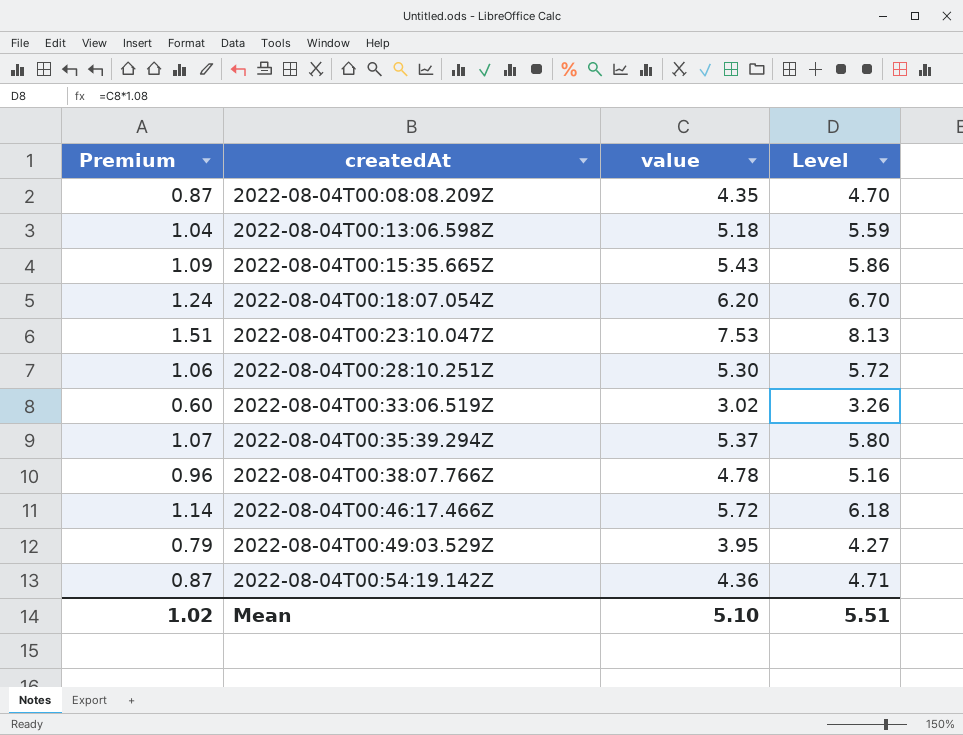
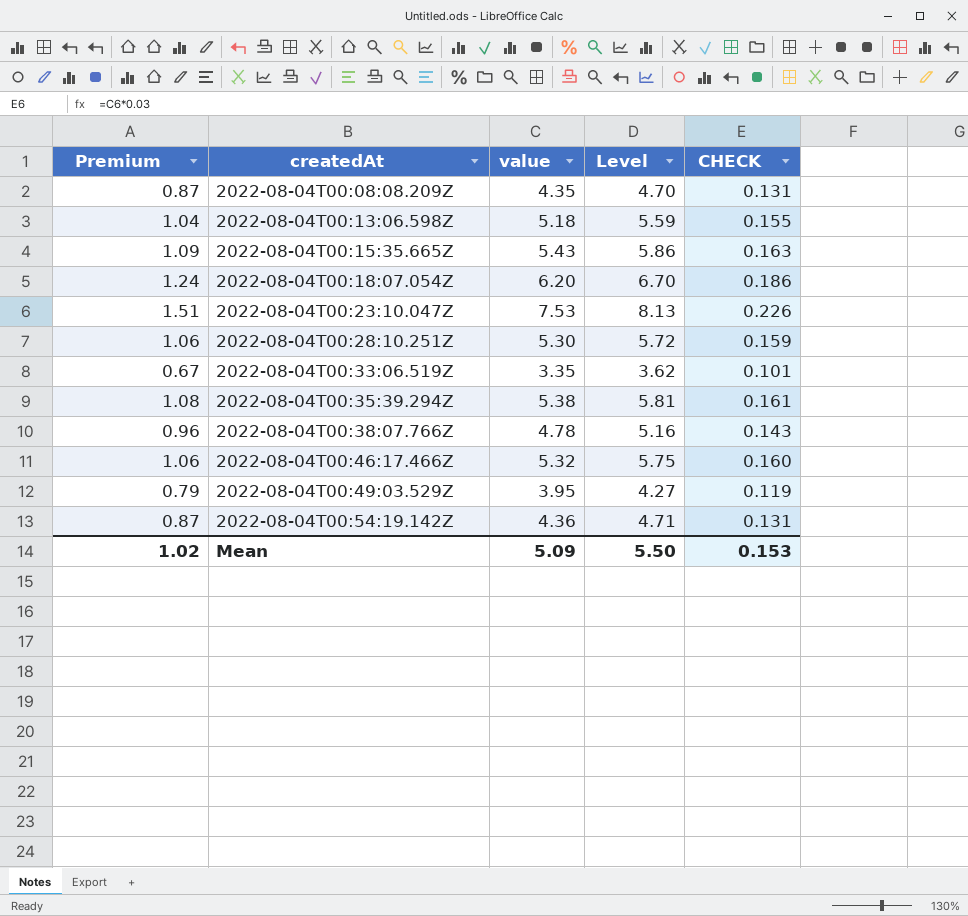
column CHECK | formula: none -> [value] * 0.03
2022-08-04T00:33:06.519Z | Premium: 0.60 -> 0.67
2022-08-04T00:33:06.519Z | value: 3.02 -> 3.35
2022-08-04T00:33:06.519Z | Level: 3.26 -> 3.62
2022-08-04T00:35:39.294Z | Premium: 1.07 -> 1.08
2022-08-04T00:35:39.294Z | value: 5.37 -> 5.38
2022-08-04T00:35:39.294Z | Level: 5.80 -> 5.81
2022-08-04T00:46:17.466Z | Premium: 1.14 -> 1.06
2022-08-04T00:46:17.466Z | value: 5.72 -> 5.32
2022-08-04T00:46:17.466Z | Level: 6.18 -> 5.75
Mean | value: 5.10 -> 5.09
Mean | Level: 5.51 -> 5.50

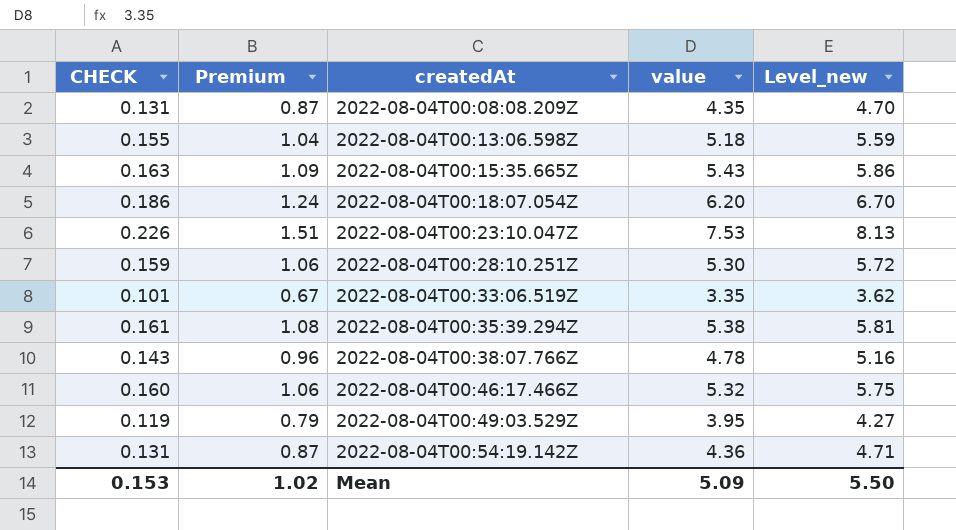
column CHECK | position: 5 -> 1
column name: Level -> Level_new

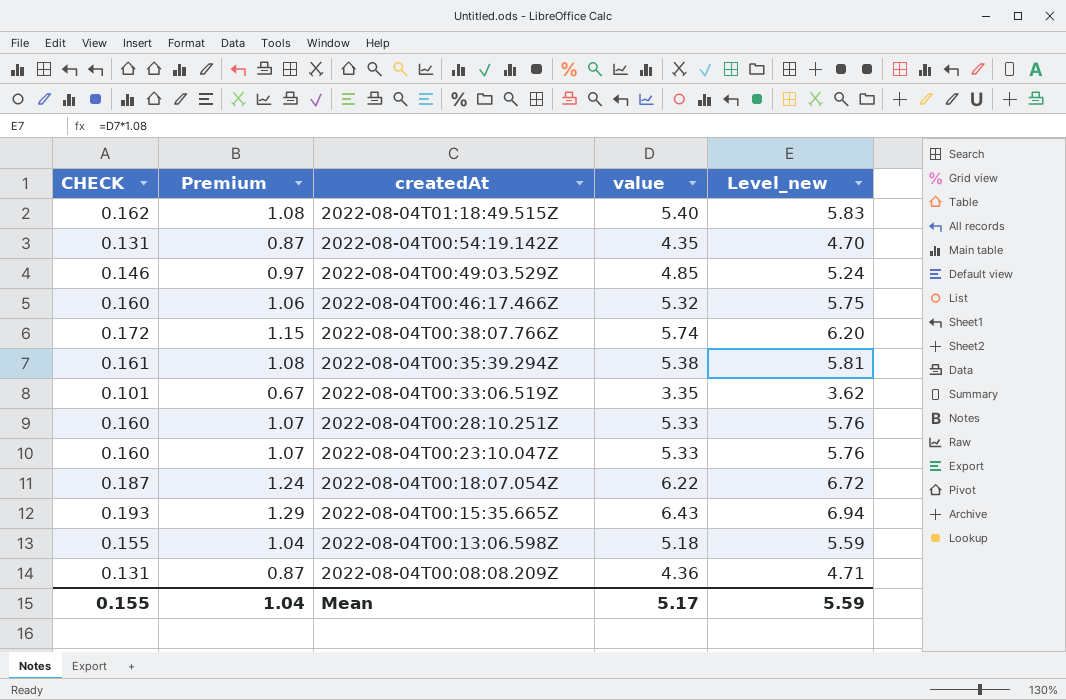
row order: createdAt ascending -> createdAt descending
row 2022-08-04T01:18:49.515Z: none -> 0.162 | 1.08 | 5.40 | 5.83
2022-08-04T00:54:19.142Z | value: 4.36 -> 4.35
2022-08-04T00:54:19.142Z | Level_new: 4.71 -> 4.70
2022-08-04T00:49:03.529Z | CHECK: 0.119 -> 0.146
2022-08-04T00:49:03.529Z | Premium: 0.79 -> 0.97
2022-08-04T00:49:03.529Z | value: 3.95 -> 4.85
2022-08-04T00:49:03.529Z | Level_new: 4.27 -> 5.24
2022-08-04T00:38:07.766Z | CHECK: 0.143 -> 0.172
2022-08-04T00:38:07.766Z | Premium: 0.96 -> 1.15
2022-08-04T00:38:07.766Z | value: 4.78 -> 5.74
2022-08-04T00:38:07.766Z | Level_new: 5.16 -> 6.20
2022-08-04T00:28:10.251Z | CHECK: 0.159 -> 0.160
2022-08-04T00:28:10.251Z | Premium: 1.06 -> 1.07
2022-08-04T00:28:10.251Z | value: 5.30 -> 5.33
2022-08-04T00:28:10.251Z | Level_new: 5.72 -> 5.76
2022-08-04T00:23:10.047Z | CHECK: 0.226 -> 0.160
2022-08-04T00:23:10.047Z | Premium: 1.51 -> 1.07
2022-08-04T00:23:10.047Z | value: 7.53 -> 5.33
2022-08-04T00:23:10.047Z | Level_new: 8.13 -> 5.76
2022-08-04T00:18:07.054Z | CHECK: 0.186 -> 0.187
2022-08-04T00:18:07.054Z | value: 6.20 -> 6.22
2022-08-04T00:18:07.054Z | Level_new: 6.70 -> 6.72
2022-08-04T00:15:35.665Z | CHECK: 0.163 -> 0.193
2022-08-04T00:15:35.665Z | Premium: 1.09 -> 1.29
2022-08-04T00:15:35.665Z | value: 5.43 -> 6.43
2022-08-04T00:15:35.665Z | Level_new: 5.86 -> 6.94
2022-08-04T00:08:08.209Z | value: 4.35 -> 4.36
2022-08-04T00:08:08.209Z | Level_new: 4.70 -> 4.71
Mean | CHECK: 0.153 -> 0.155
Mean | Premium: 1.02 -> 1.04
Mean | value: 5.09 -> 5.17
Mean | Level_new: 5.50 -> 5.59

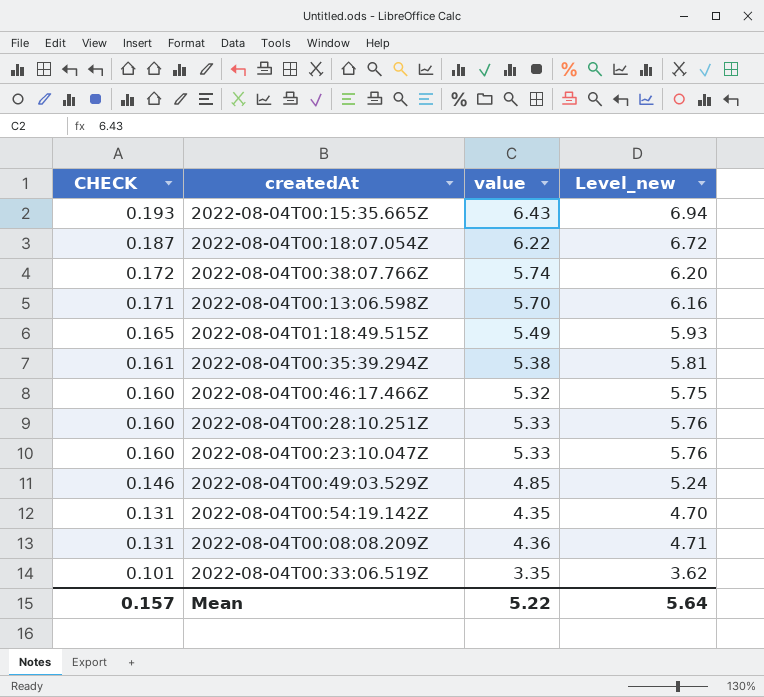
row order: createdAt descending -> CHECK descending
column Premium | formula: [value] * 0.2 -> none
2022-08-04T00:13:06.598Z | CHECK: 0.155 -> 0.171
2022-08-04T00:13:06.598Z | value: 5.18 -> 5.70
2022-08-04T00:13:06.598Z | Level_new: 5.59 -> 6.16
2022-08-04T01:18:49.515Z | CHECK: 0.162 -> 0.165
2022-08-04T01:18:49.515Z | value: 5.40 -> 5.49
2022-08-04T01:18:49.515Z | Level_new: 5.83 -> 5.93
Mean | CHECK: 0.155 -> 0.157
Mean | value: 5.17 -> 5.22
Mean | Level_new: 5.59 -> 5.64

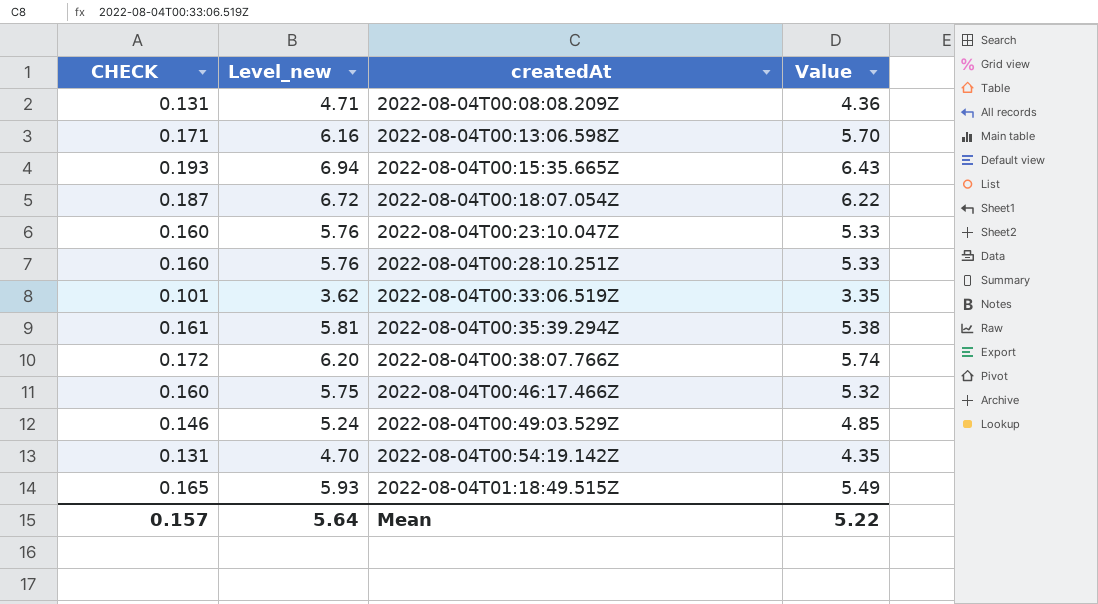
row order: CHECK descending -> createdAt ascending
column Level_new | position: 4 -> 2
column name: value -> Value

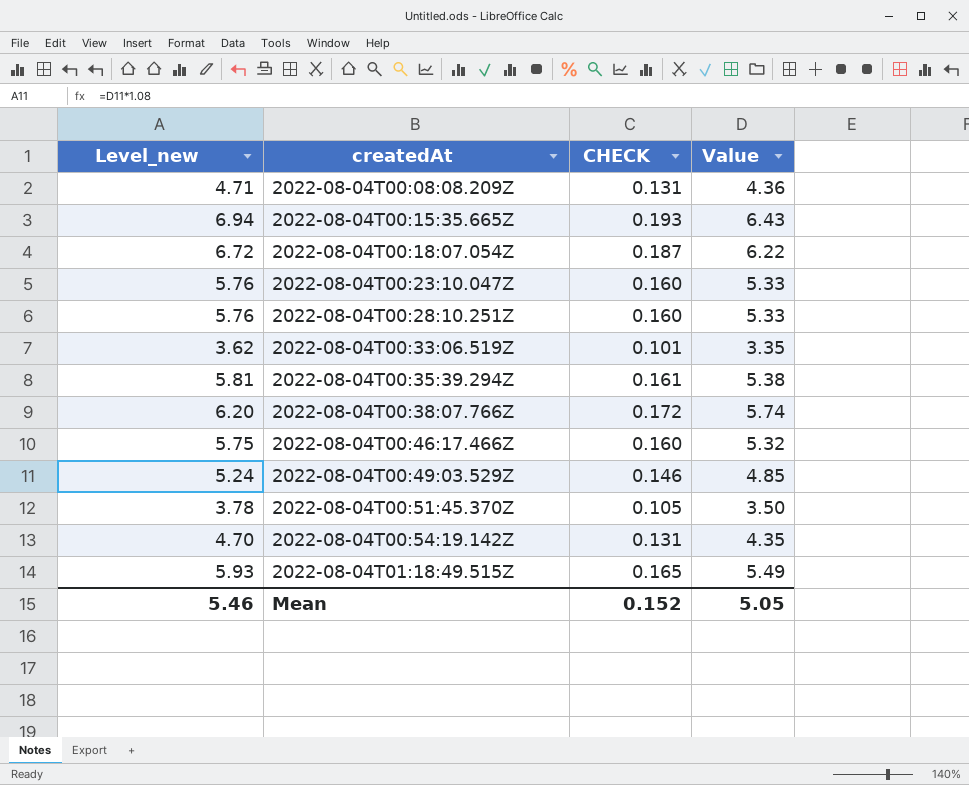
column CHECK | position: 1 -> 3
row 2022-08-04T00:13:06.598Z: 0.171 | 6.16 | 5.70 -> none
row 2022-08-04T00:51:45.370Z: none -> 3.78 | 0.105 | 3.50
Mean | Level_new: 5.64 -> 5.46
Mean | CHECK: 0.157 -> 0.152
Mean | Value: 5.22 -> 5.05

